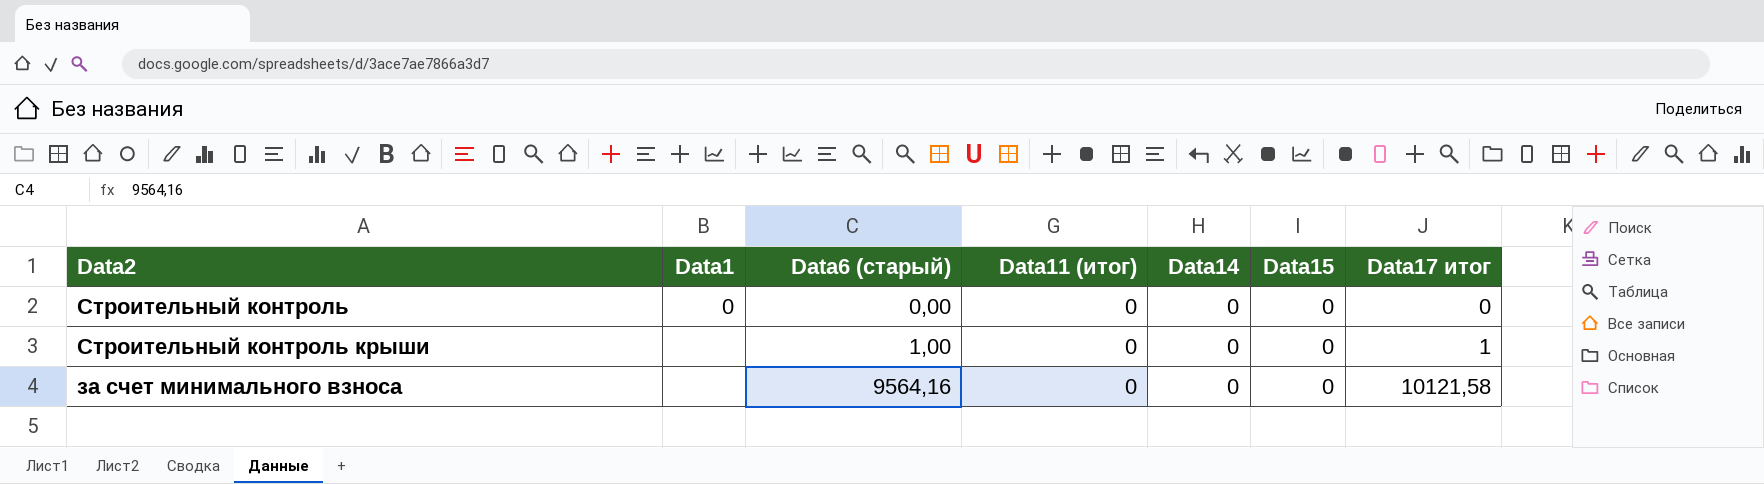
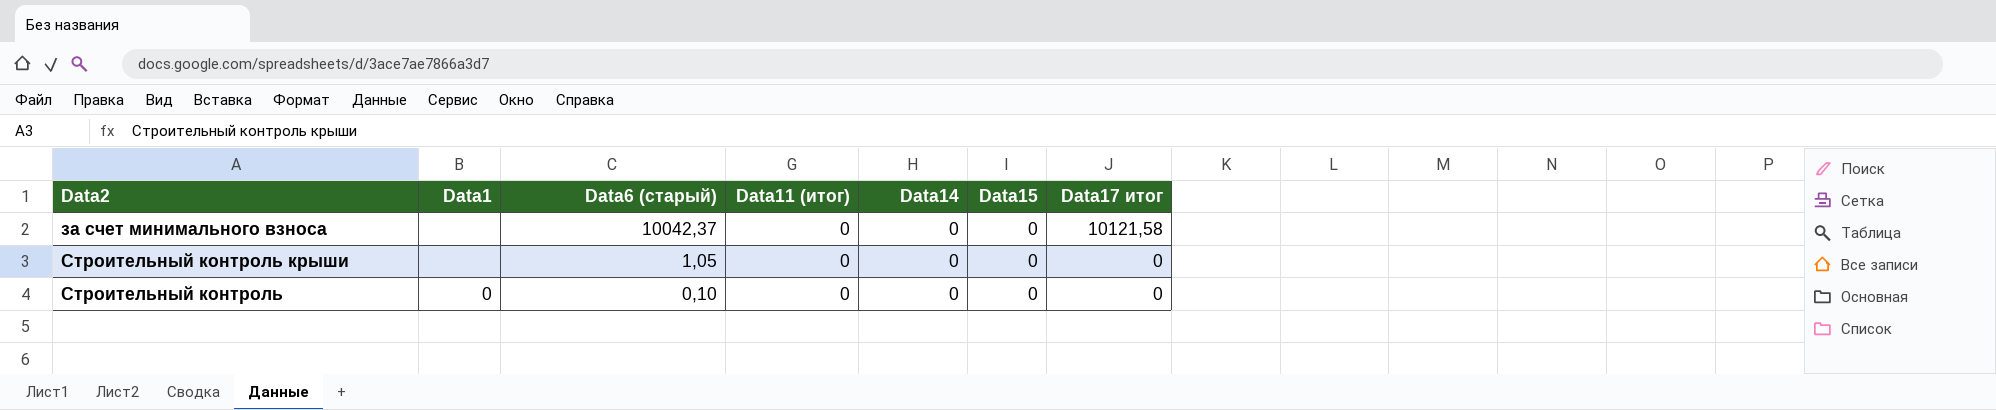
row order: Data6 (старый) ascending -> Data6 (старый) descending
за счет минимального взноса | Data6 (старый): 9564,16 -> 10042,37
Строительный контроль крыши | Data6 (старый): 1,00 -> 1,05
Строительный контроль крыши | Data17 итог: 1 -> 0
Строительный контроль | Data6 (старый): 0,00 -> 0,10

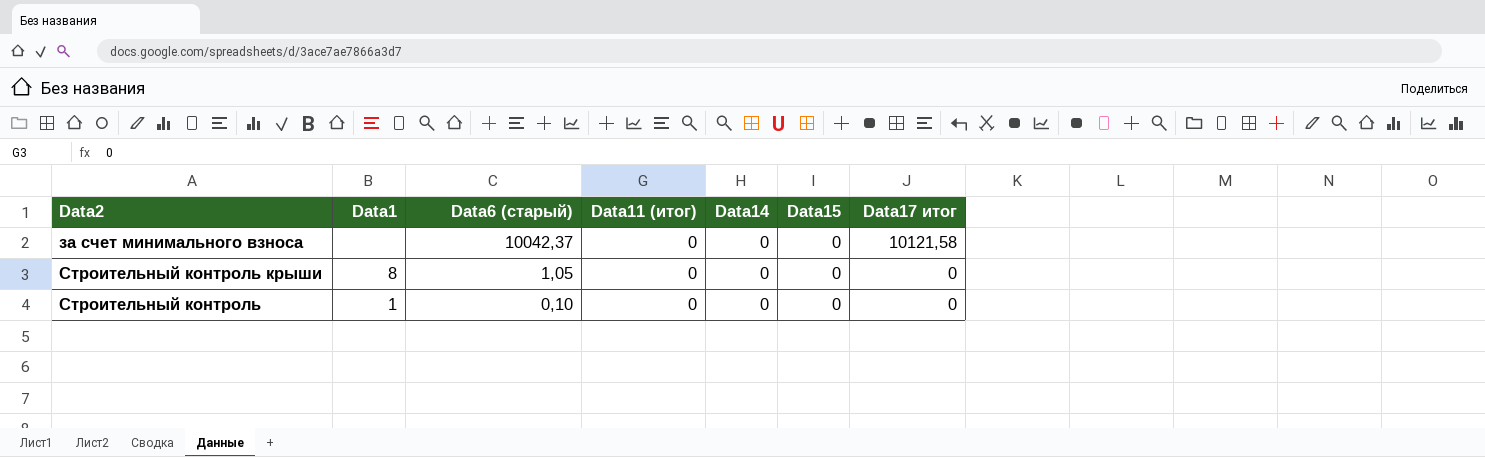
Строительный контроль крыши | Data1: none -> 8
Строительный контроль | Data1: 0 -> 1

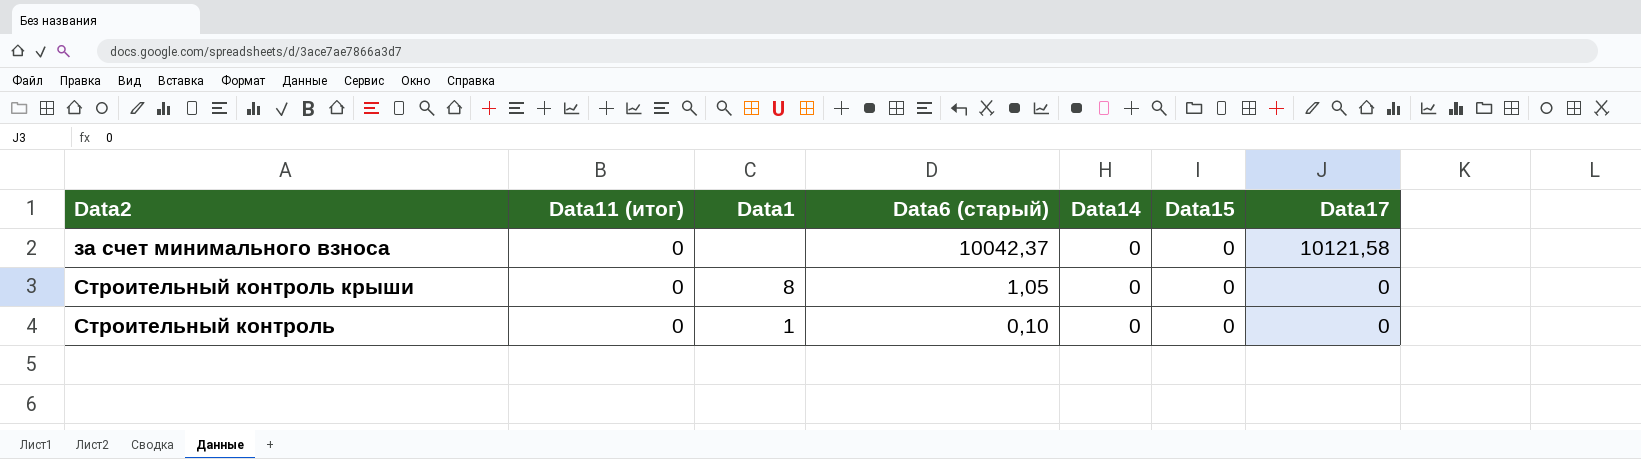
column Data11 (итог) | position: 4 -> 2
column name: Data17 итог -> Data17

